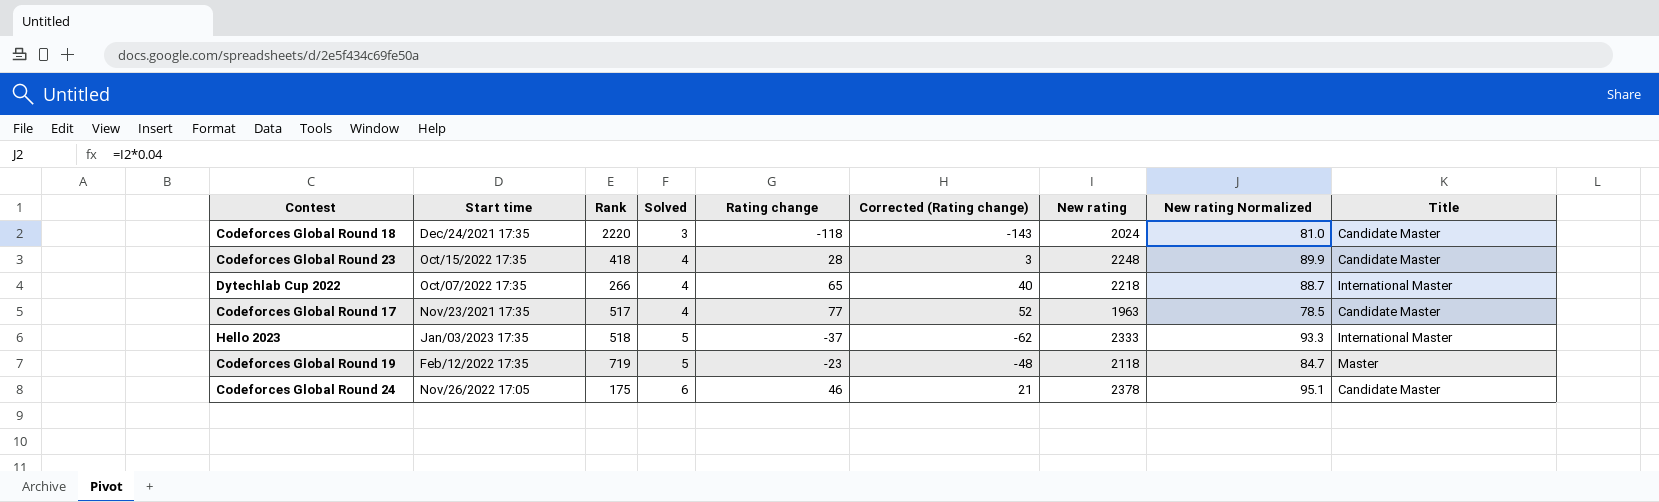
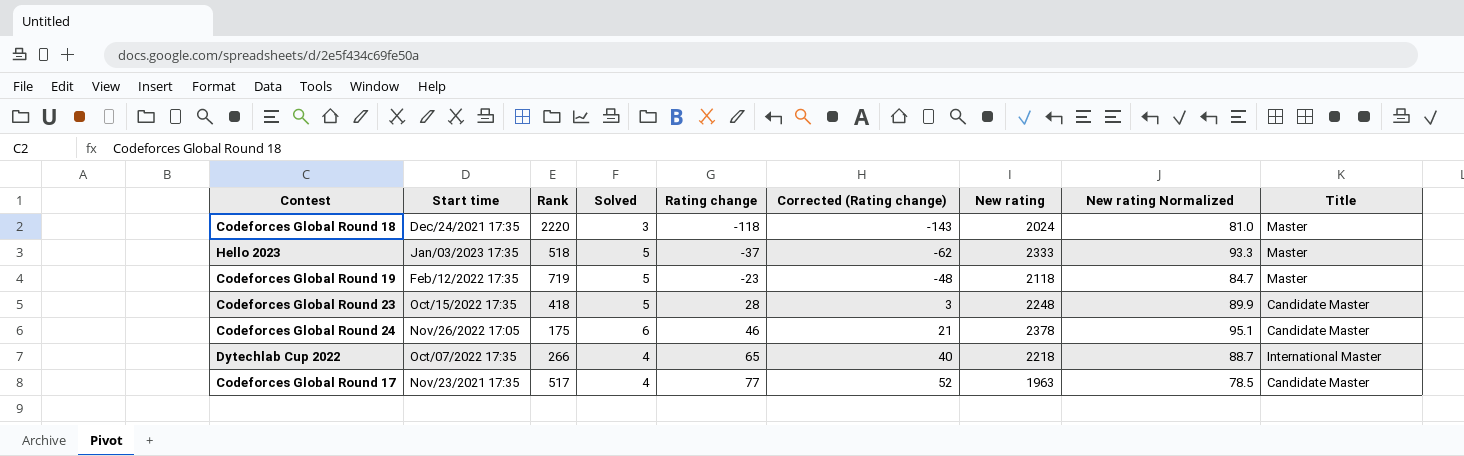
row order: Solved ascending -> Rating change ascending
Codeforces Global Round 18 | Title: Candidate Master -> Master
Hello 2023 | Title: International Master -> Master
Codeforces Global Round 23 | Solved: 4 -> 5

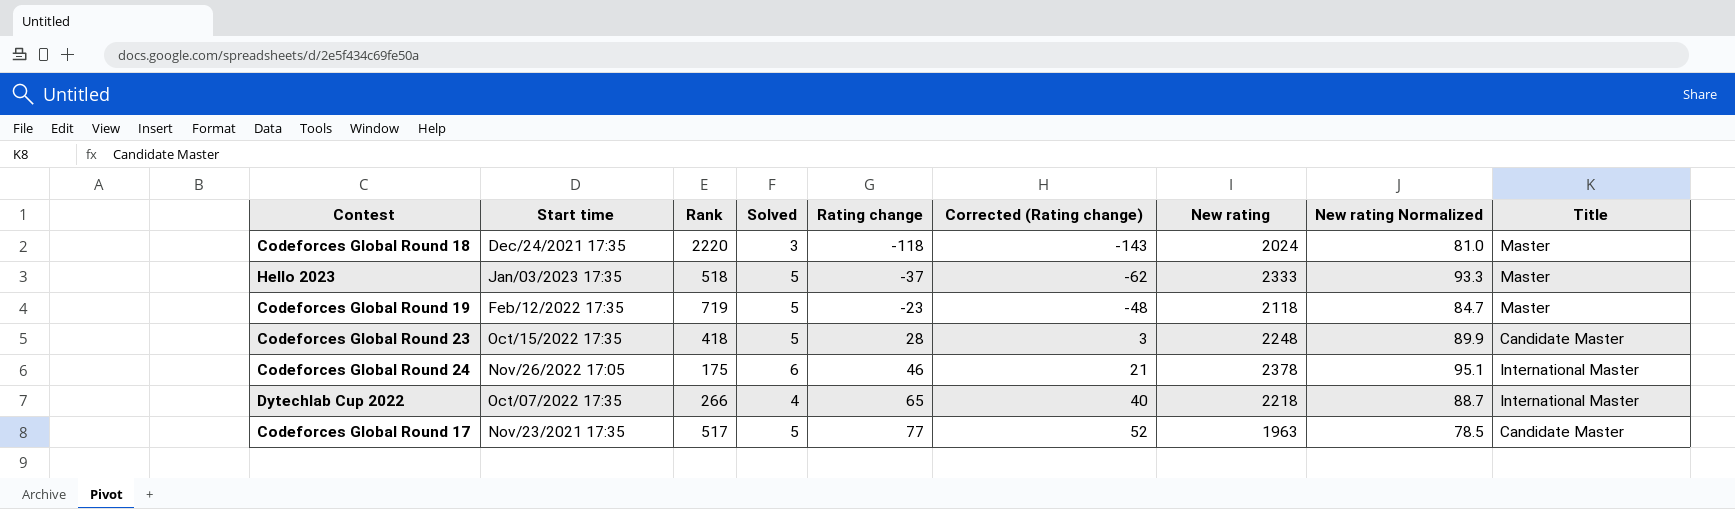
Codeforces Global Round 24 | Title: Candidate Master -> International Master
Codeforces Global Round 17 | Solved: 4 -> 5

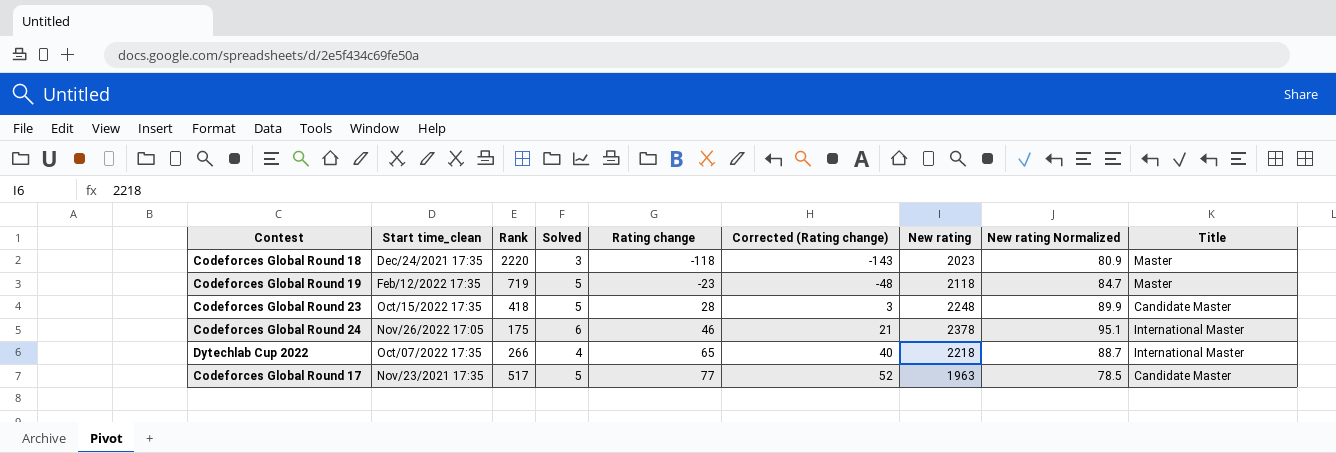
column name: Start time -> Start time_clean
row Hello 2023: Jan/03/2023 17:35 | 518 | 5 | -37 | -62 | 2333 | 93.3 | Master -> none
Codeforces Global Round 18 | New rating: 2024 -> 2023
Codeforces Global Round 18 | New rating Normalized: 81.0 -> 80.9

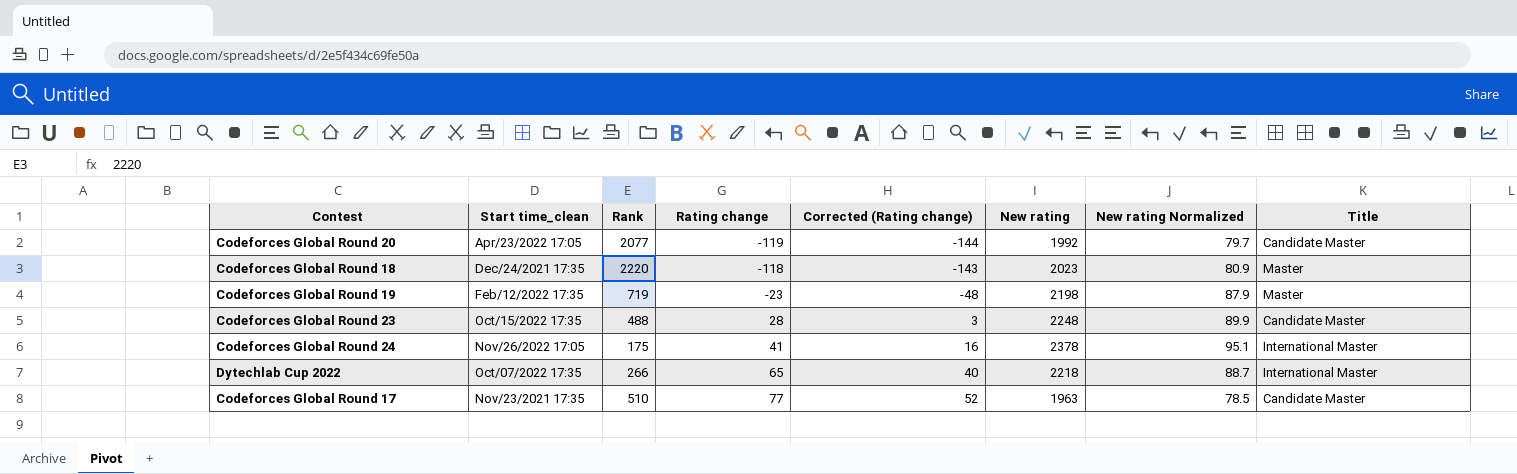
column Solved | position: 4 -> none
row Codeforces Global Round 20: none -> Apr/23/2022 17:05 | 2077 | -119 | -144 | 1992 | 79.7 | Candidate Master
Codeforces Global Round 19 | New rating: 2118 -> 2198
Codeforces Global Round 19 | New rating Normalized: 84.7 -> 87.9
Codeforces Global Round 23 | Rank: 418 -> 488
Codeforces Global Round 24 | Rating change: 46 -> 41
Codeforces Global Round 24 | Corrected (Rating change): 21 -> 16
Codeforces Global Round 17 | Rank: 517 -> 510

